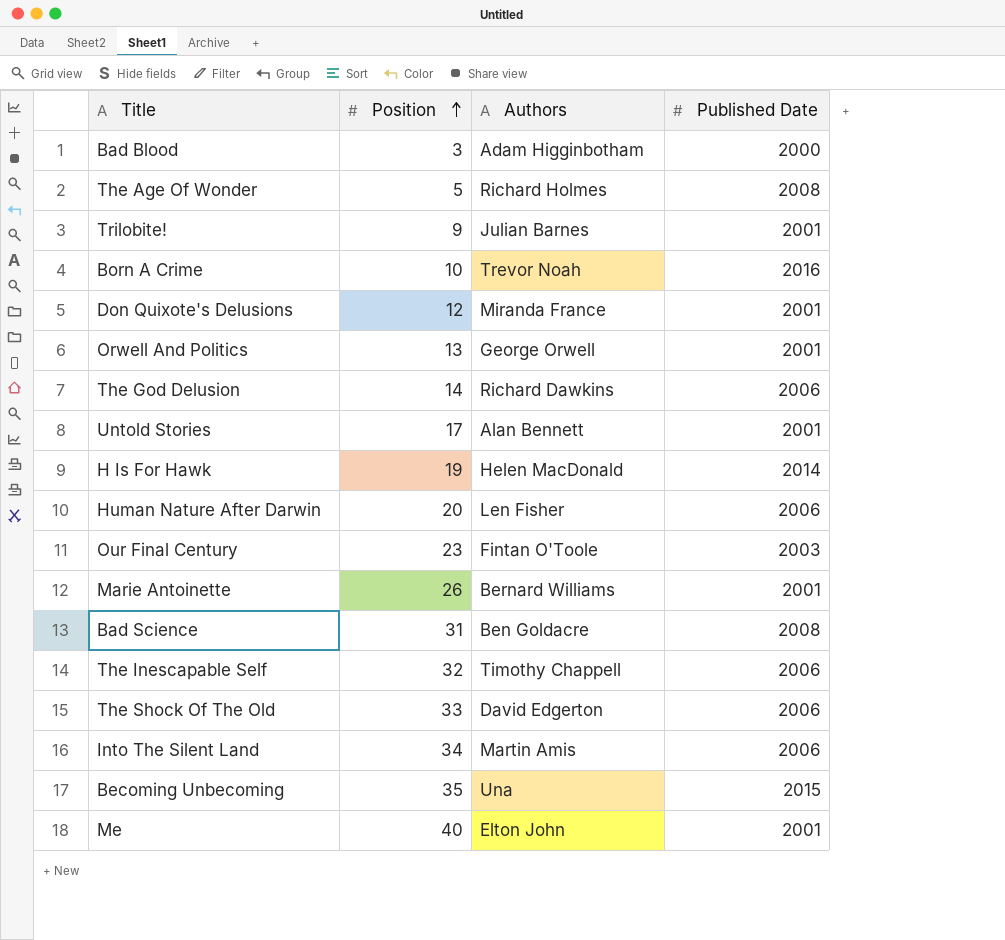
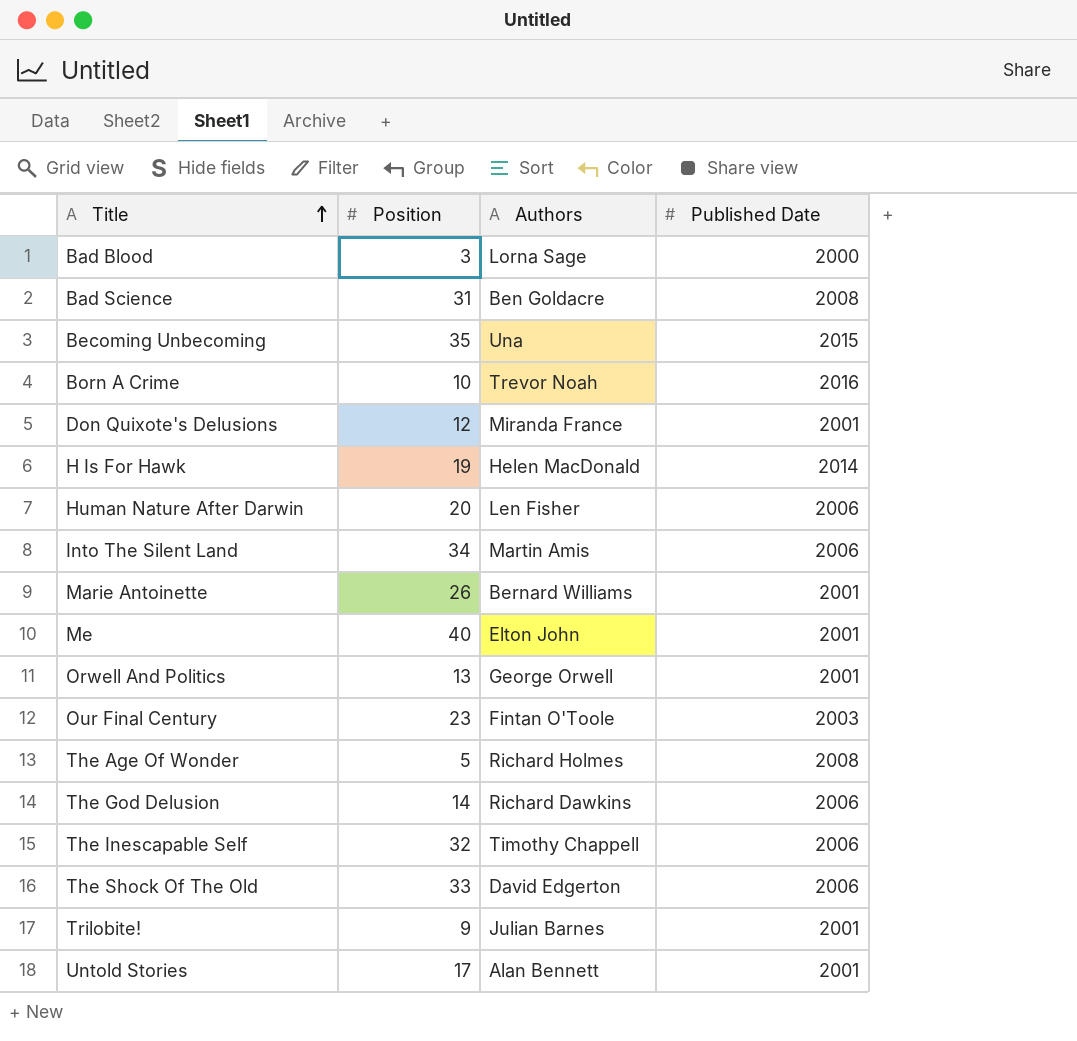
row order: Position ascending -> Title ascending
Bad Blood | Authors: Adam Higginbotham -> Lorna Sage

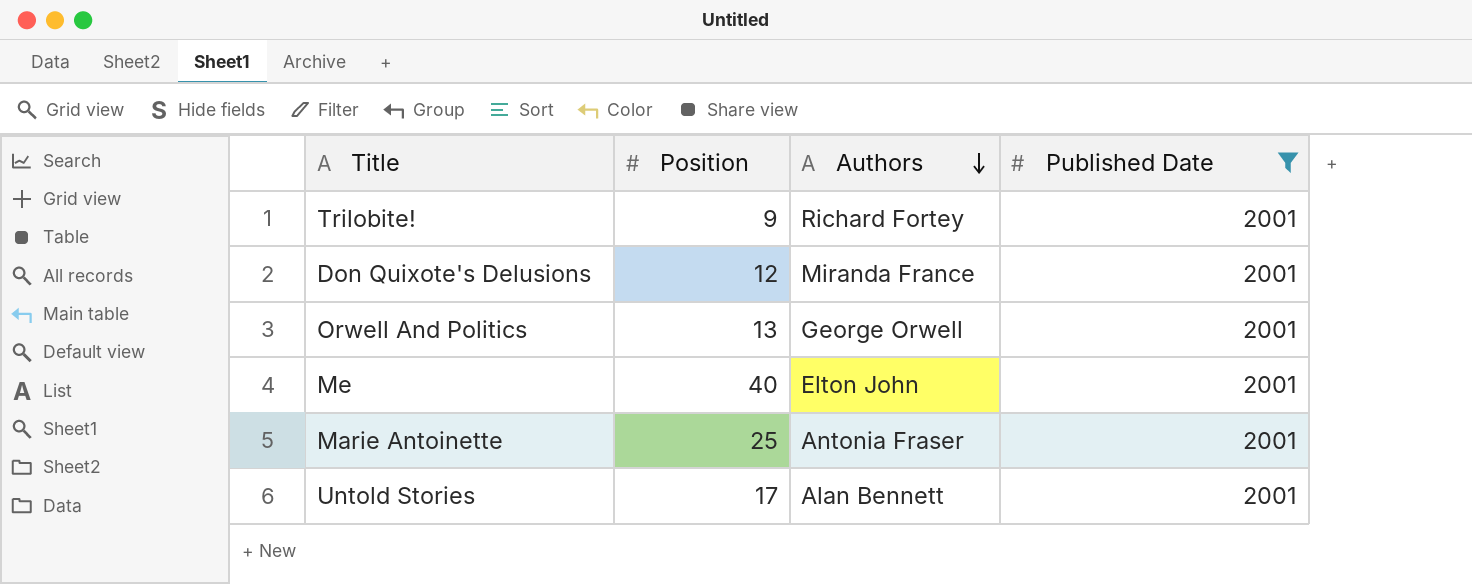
filter: none -> Published Date = 2001
row order: Title ascending -> Authors descending
Trilobite! | Authors: Julian Barnes -> Richard Fortey
Marie Antoinette | Position: 26 -> 25
Marie Antoinette | Authors: Bernard Williams -> Antonia Fraser

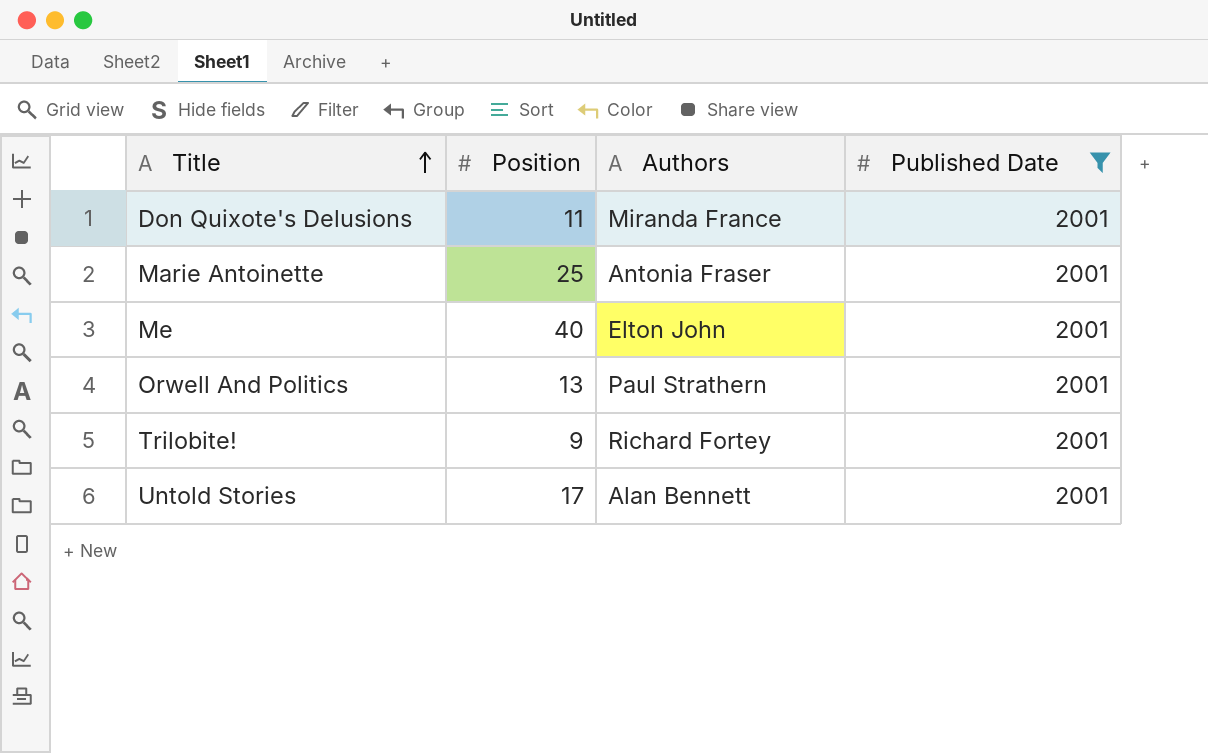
row order: Authors descending -> Title ascending
Don Quixote's Delusions | Position: 12 -> 11
Orwell And Politics | Authors: George Orwell -> Paul Strathern

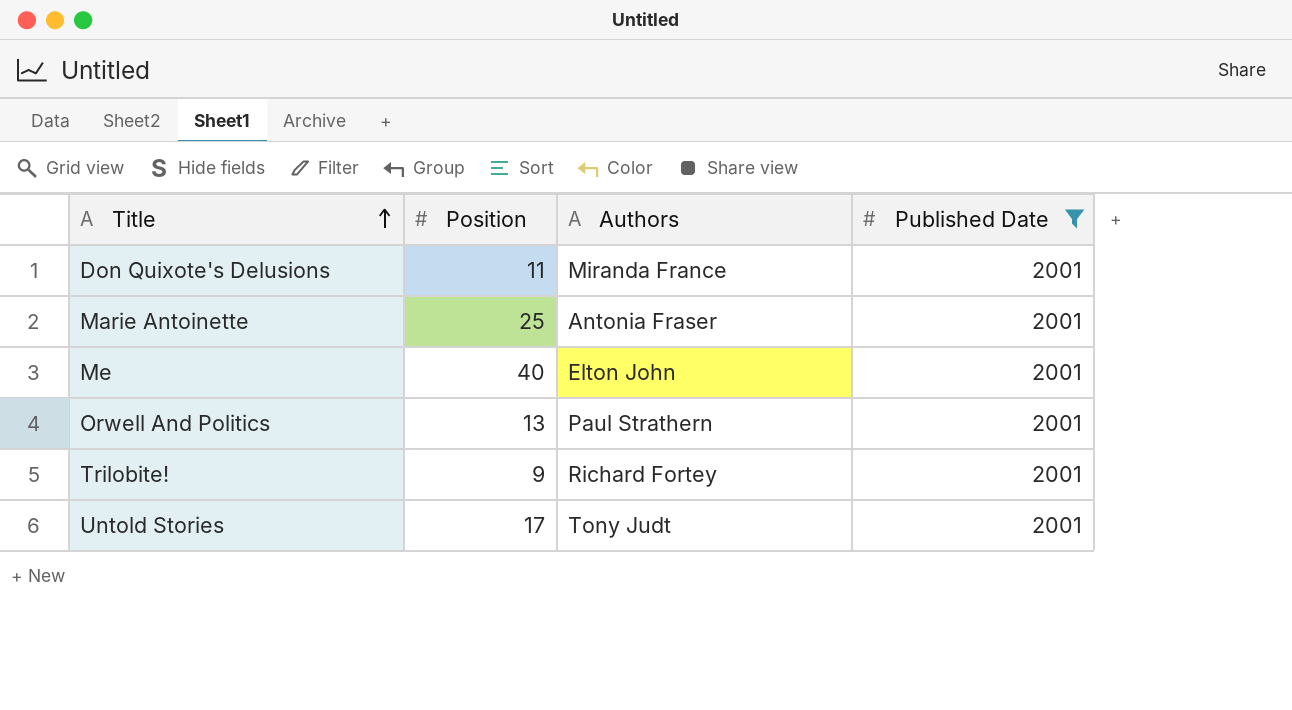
Untold Stories | Authors: Alan Bennett -> Tony Judt

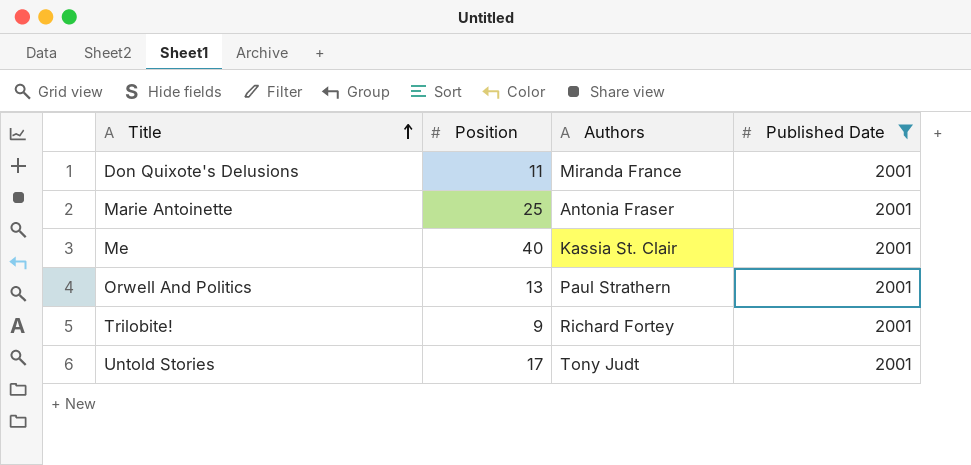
Me | Authors: Elton John -> Kassia St. Clair

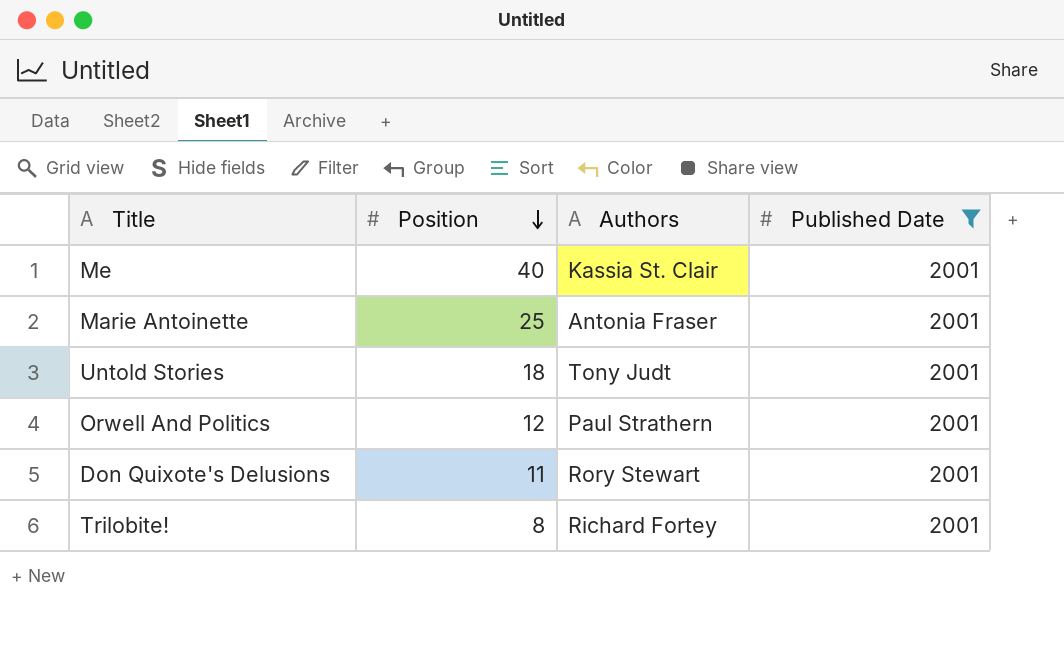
row order: Title ascending -> Position descending
Untold Stories | Position: 17 -> 18
Orwell And Politics | Position: 13 -> 12
Don Quixote's Delusions | Authors: Miranda France -> Rory Stewart
Trilobite! | Position: 9 -> 8

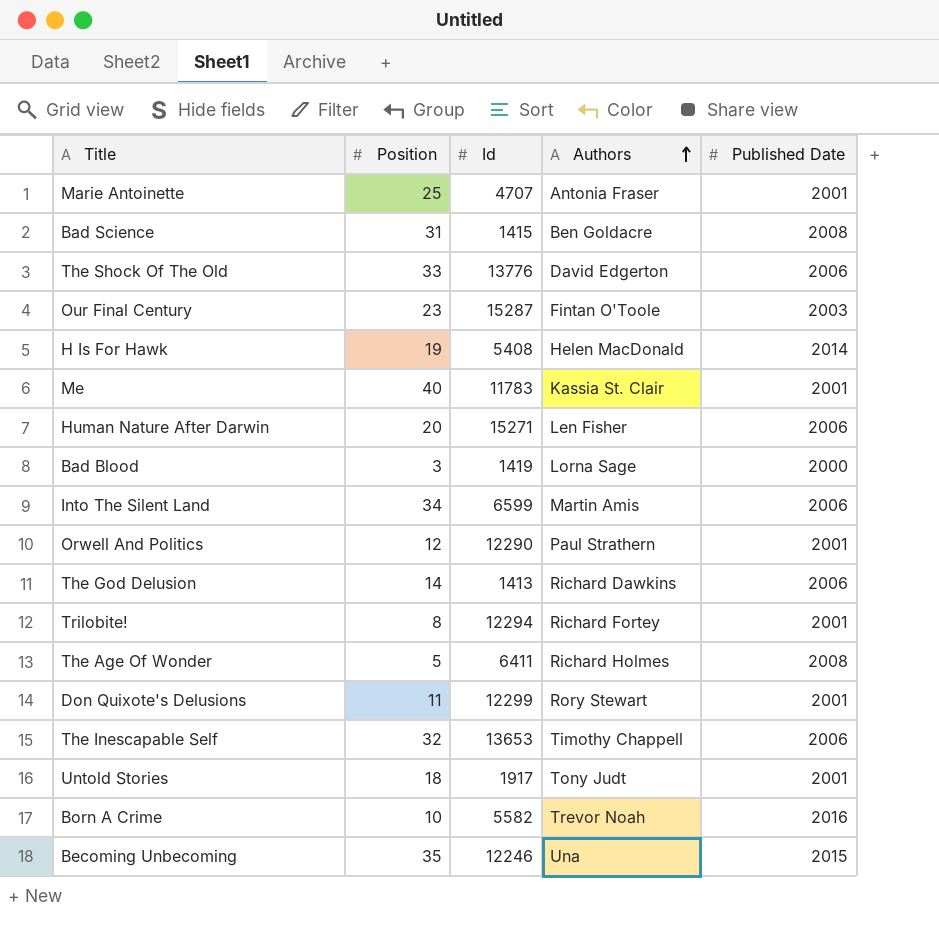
filter: Published Date = 2001 -> none
row order: Position descending -> Authors ascending
column Id | position: none -> 3

